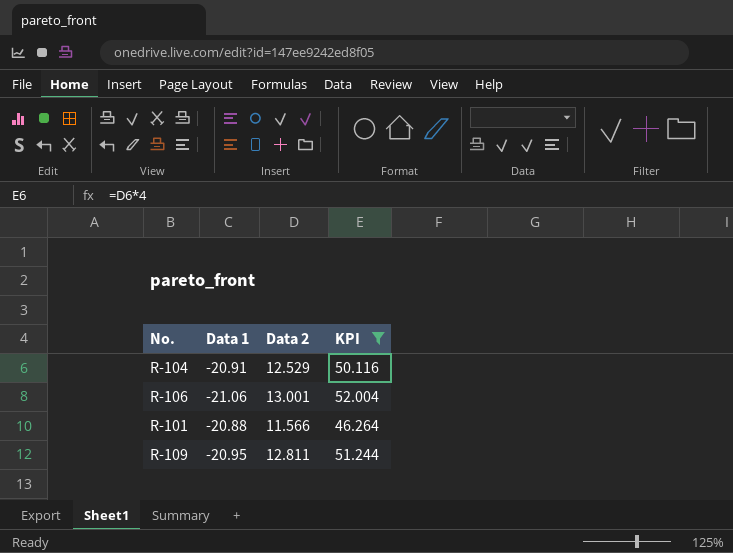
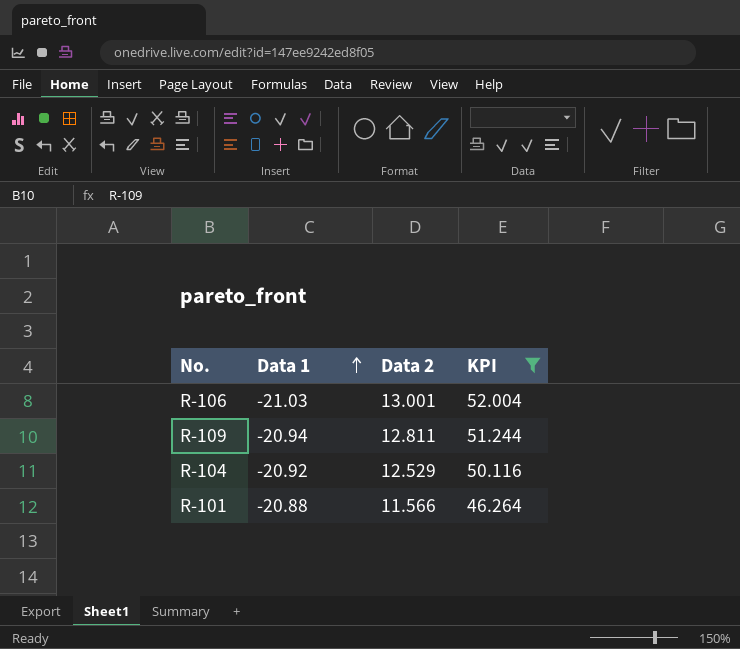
row order: none -> Data 1 ascending
R-106 | Data 1: -21.06 -> -21.03
R-109 | Data 1: -20.95 -> -20.94
R-104 | Data 1: -20.91 -> -20.92

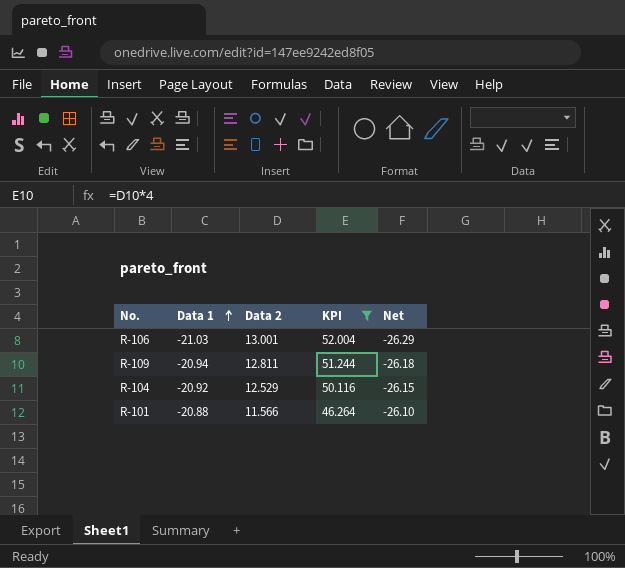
column Net | formula: none -> [Data 1] * 1.25

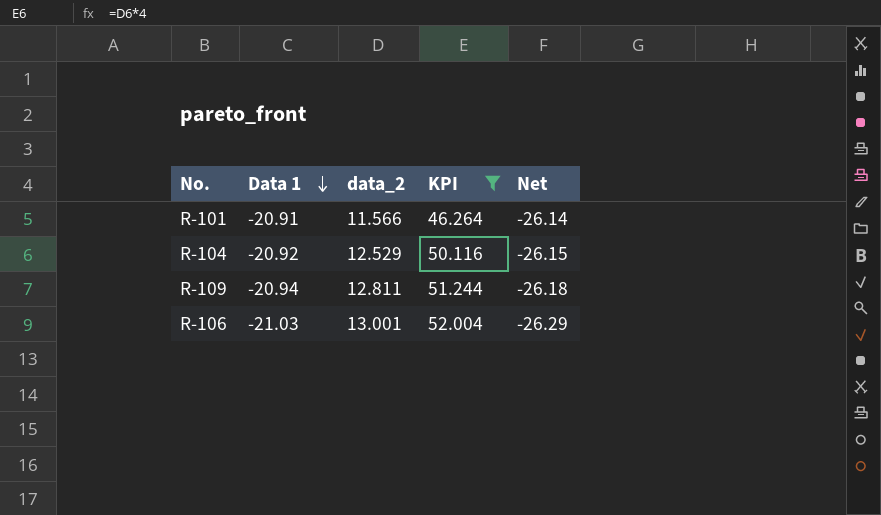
row order: Data 1 ascending -> Data 1 descending
column name: Data 2 -> data_2
R-101 | Data 1: -20.88 -> -20.91
R-101 | Net: -26.10 -> -26.14

